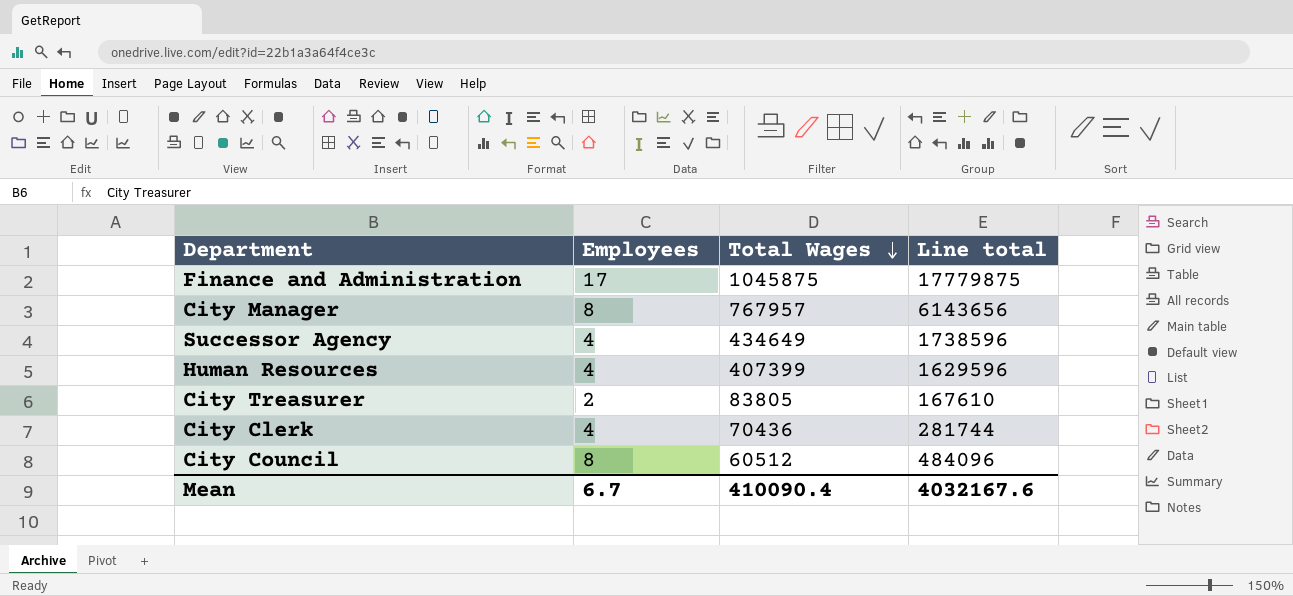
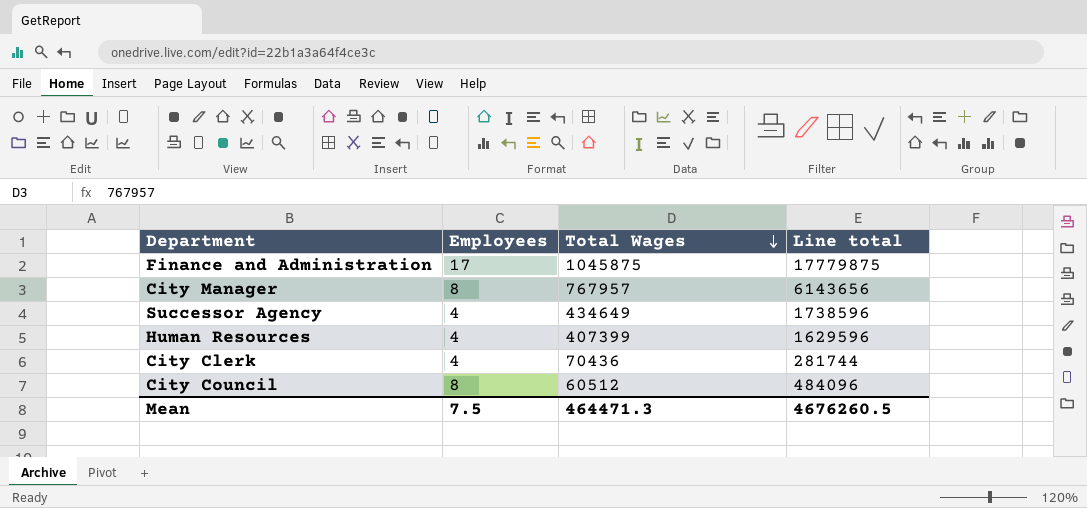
row City Treasurer: 2 | 83805 | 167610 -> none
Mean | Employees: 6.7 -> 7.5
Mean | Total Wages: 410090.4 -> 464471.3
Mean | Line total: 4032167.6 -> 4676260.5

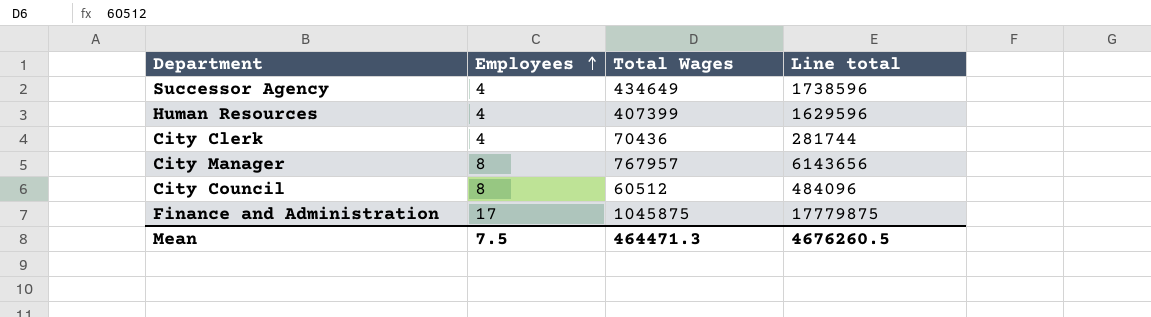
row order: Total Wages descending -> Employees ascending

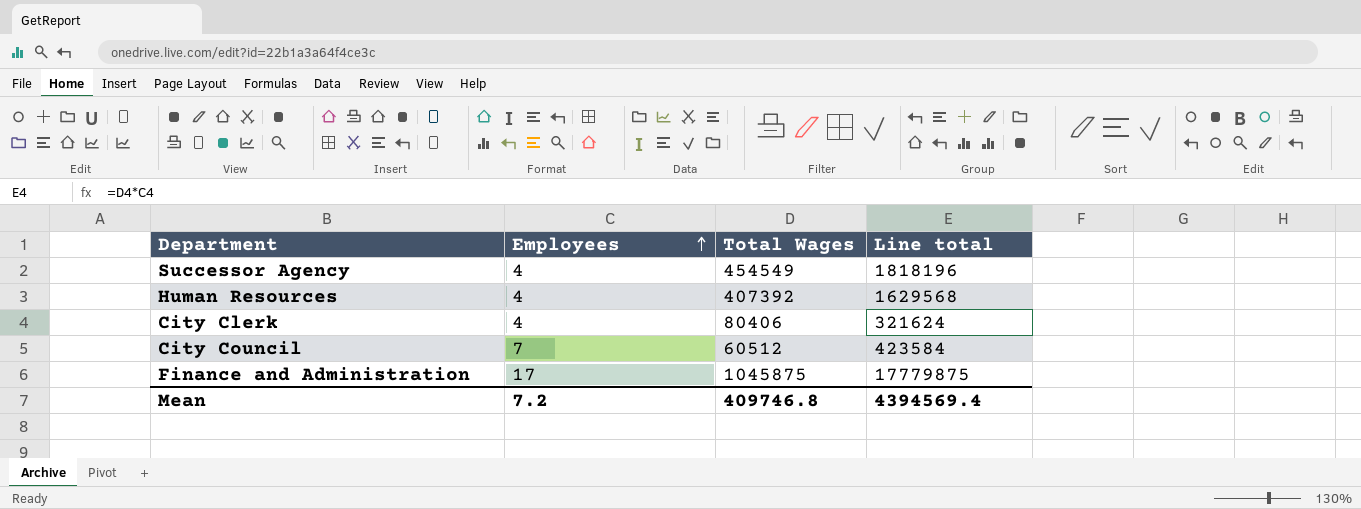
row City Manager: 8 | 767957 | 6143656 -> none
Successor Agency | Total Wages: 434649 -> 454549
Successor Agency | Line total: 1738596 -> 1818196
Human Resources | Total Wages: 407399 -> 407392
Human Resources | Line total: 1629596 -> 1629568
City Clerk | Total Wages: 70436 -> 80406
City Clerk | Line total: 281744 -> 321624
City Council | Employees: 8 -> 7
City Council | Line total: 484096 -> 423584
Mean | Employees: 7.5 -> 7.2
Mean | Total Wages: 464471.3 -> 409746.8
Mean | Line total: 4676260.5 -> 4394569.4

